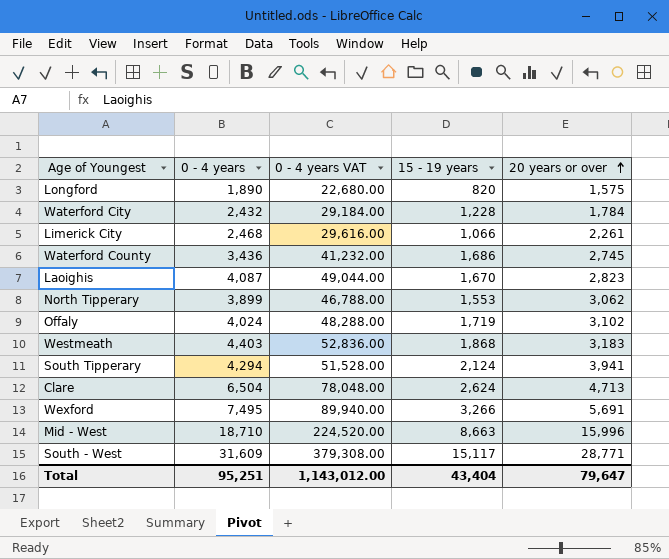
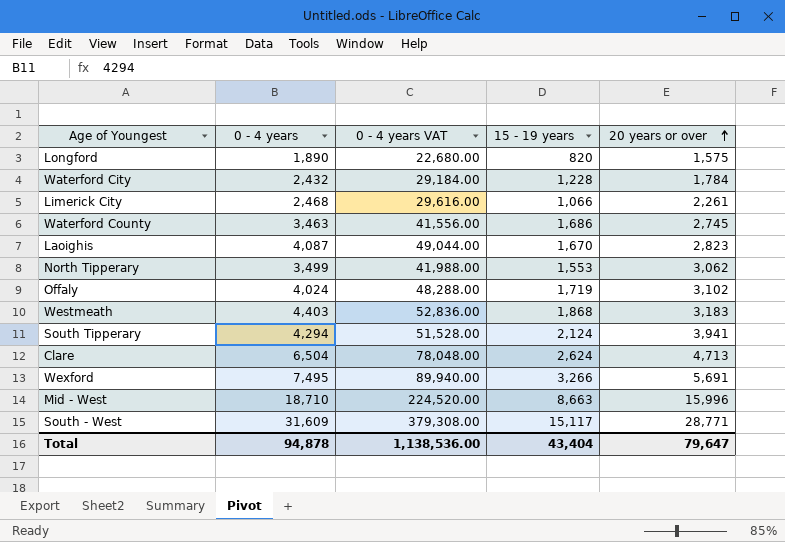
Waterford County | 0 - 4 years: 3,436 -> 3,463
Waterford County | 0 - 4 years VAT: 41,232.00 -> 41,556.00
North Tipperary | 0 - 4 years: 3,899 -> 3,499
North Tipperary | 0 - 4 years VAT: 46,788.00 -> 41,988.00
Total | 0 - 4 years: 95,251 -> 94,878
Total | 0 - 4 years VAT: 1,143,012.00 -> 1,138,536.00

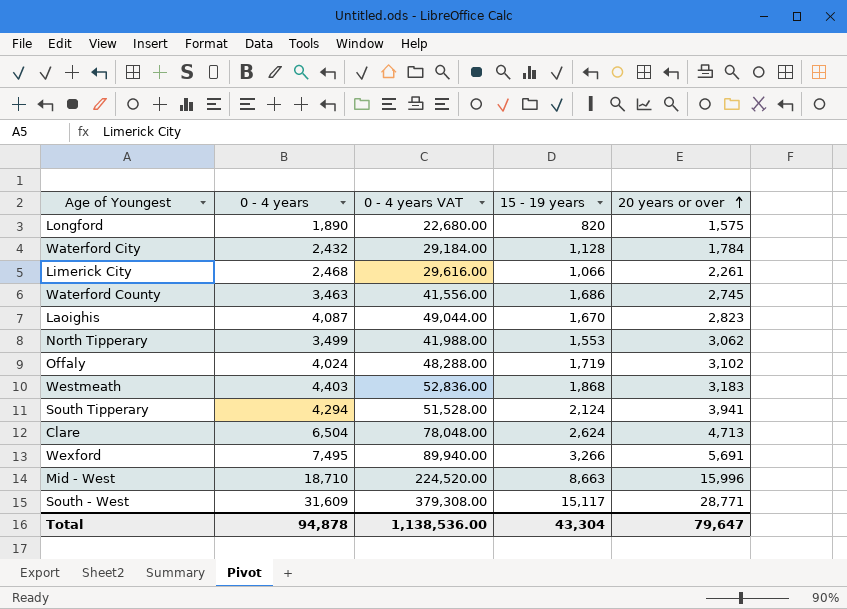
Waterford City | 15 - 19 years: 1,228 -> 1,128
Total | 15 - 19 years: 43,404 -> 43,304

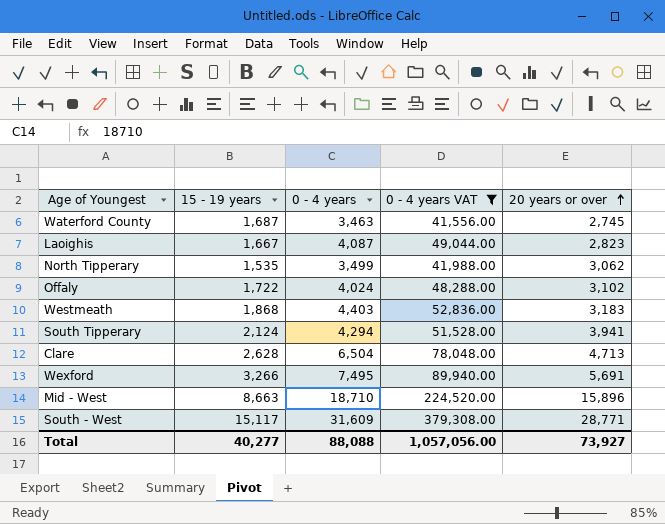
filter: none -> 0 - 4 years VAT >= 41,556.00
column 15 - 19 years | position: 4 -> 2
Waterford County | 15 - 19 years: 1,686 -> 1,687
Laoighis | 15 - 19 years: 1,670 -> 1,667
North Tipperary | 15 - 19 years: 1,553 -> 1,535
Offaly | 15 - 19 years: 1,719 -> 1,722
Clare | 15 - 19 years: 2,624 -> 2,628
Mid - West | 20 years or over: 15,996 -> 15,896
Total | 15 - 19 years: 43,304 -> 40,277
Total | 0 - 4 years: 94,878 -> 88,088
Total | 0 - 4 years VAT: 1,138,536.00 -> 1,057,056.00
Total | 20 years or over: 79,647 -> 73,927

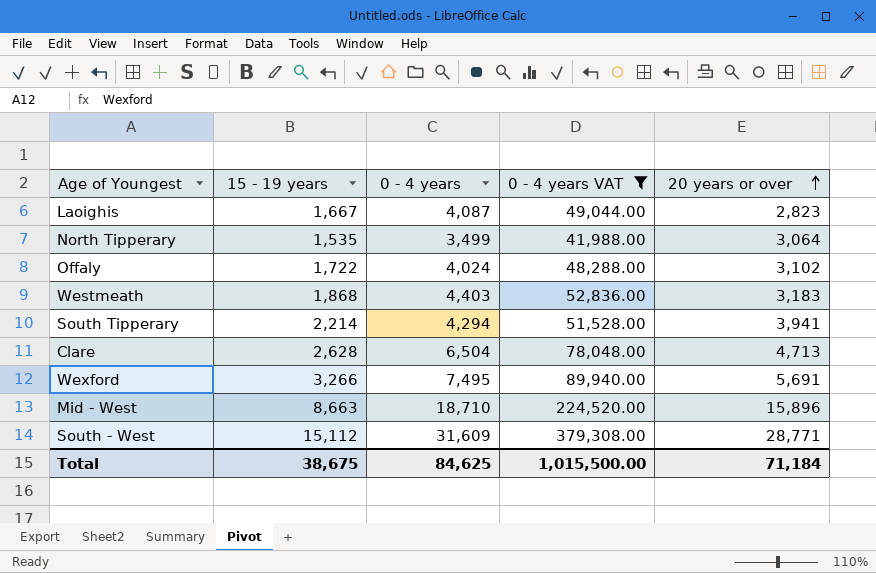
row Waterford County: 1,687 | 3,463 | 41,556.00 | 2,745 -> none
North Tipperary | 20 years or over: 3,062 -> 3,064
South Tipperary | 15 - 19 years: 2,124 -> 2,214
South - West | 15 - 19 years: 15,117 -> 15,112
Total | 15 - 19 years: 40,277 -> 38,675
Total | 0 - 4 years: 88,088 -> 84,625
Total | 0 - 4 years VAT: 1,057,056.00 -> 1,015,500.00
Total | 20 years or over: 73,927 -> 71,184

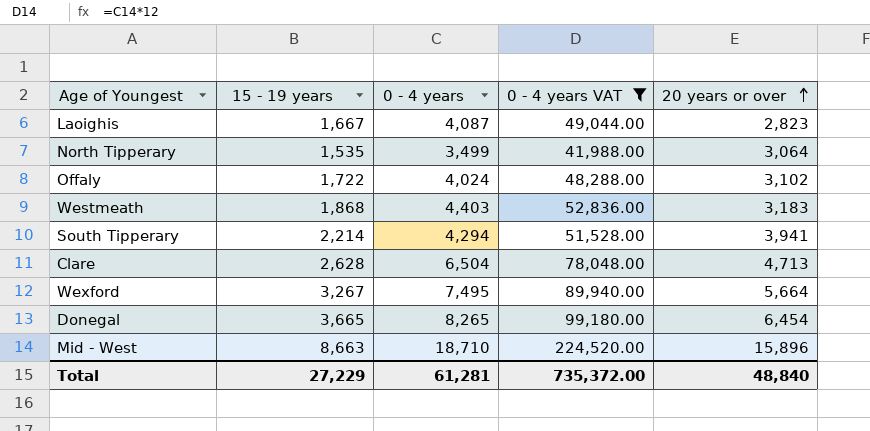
row South - West: 15,112 | 31,609 | 379,308.00 | 28,771 -> none
Wexford | 15 - 19 years: 3,266 -> 3,267
Wexford | 20 years or over: 5,691 -> 5,664
row Donegal: none -> 3,665 | 8,265 | 99,180.00 | 6,454
Total | 15 - 19 years: 38,675 -> 27,229
Total | 0 - 4 years: 84,625 -> 61,281
Total | 0 - 4 years VAT: 1,015,500.00 -> 735,372.00
Total | 20 years or over: 71,184 -> 48,840

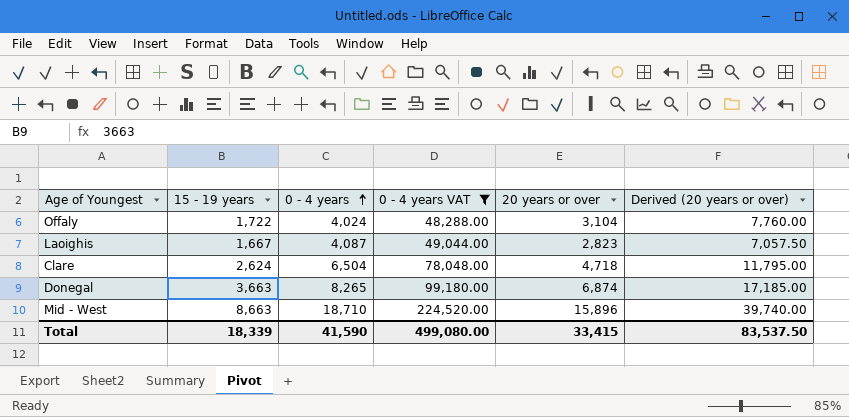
row order: 20 years or over ascending -> 0 - 4 years ascending
column Derived (20 years or over) | formula: none -> [20 years or over] * 2.5
row North Tipperary: 1,535 | 3,499 | 41,988.00 | 3,064 -> none
row Westmeath: 1,868 | 4,403 | 52,836.00 | 3,183 -> none
row South Tipperary: 2,214 | 4,294 | 51,528.00 | 3,941 -> none
row Wexford: 3,267 | 7,495 | 89,940.00 | 5,664 -> none
Offaly | 20 years or over: 3,102 -> 3,104
Clare | 15 - 19 years: 2,628 -> 2,624
Clare | 20 years or over: 4,713 -> 4,718
Donegal | 15 - 19 years: 3,665 -> 3,663
Donegal | 20 years or over: 6,454 -> 6,874
Total | 15 - 19 years: 27,229 -> 18,339
Total | 0 - 4 years: 61,281 -> 41,590
Total | 0 - 4 years VAT: 735,372.00 -> 499,080.00
Total | 20 years or over: 48,840 -> 33,415

